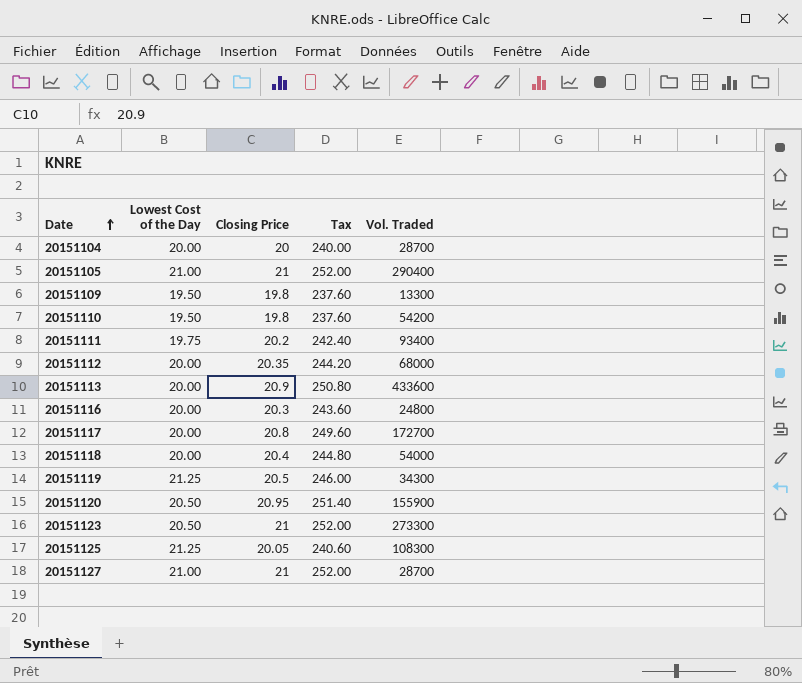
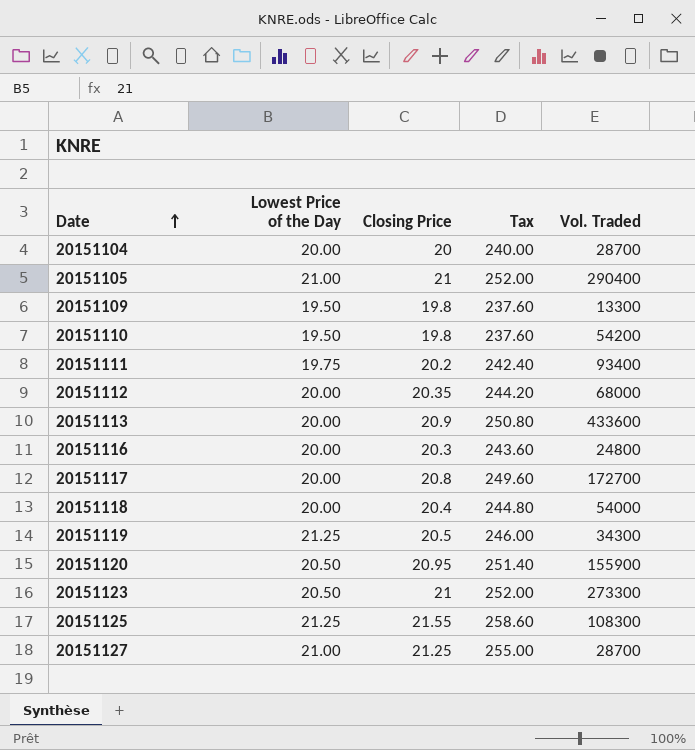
column name: Lowest Cost of the Day -> Lowest Price of the Day
20151125 | Closing Price: 20.05 -> 21.55
20151125 | Tax: 240.60 -> 258.60
20151127 | Closing Price: 21 -> 21.25
20151127 | Tax: 252.00 -> 255.00

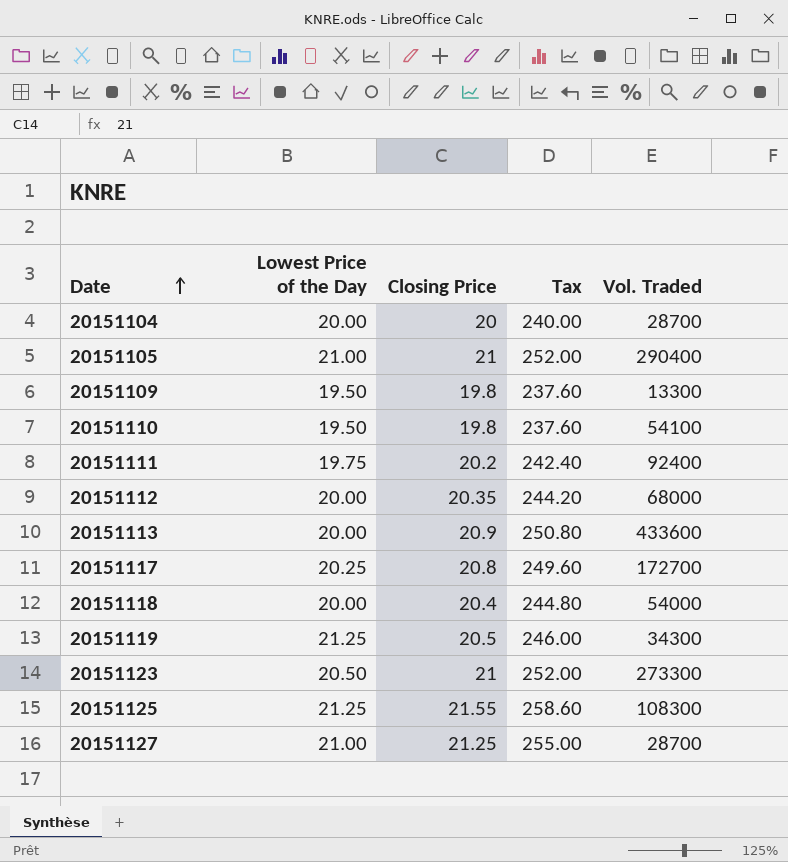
row 20151116: 20.00 | 20.3 | 243.60 | 24800 -> none
row 20151120: 20.50 | 20.95 | 251.40 | 155900 -> none
20151110 | Vol. Traded: 54200 -> 54100
20151111 | Vol. Traded: 93400 -> 92400
20151117 | Lowest Price of the Day: 20.00 -> 20.25

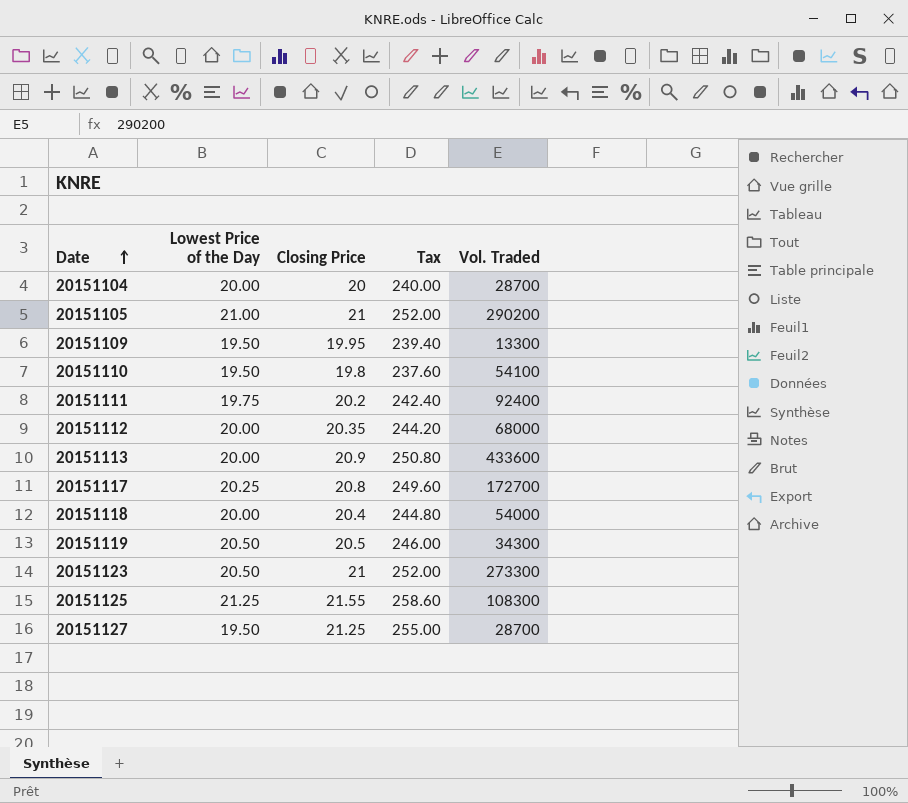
20151105 | Vol. Traded: 290400 -> 290200
20151109 | Closing Price: 19.8 -> 19.95
20151109 | Tax: 237.60 -> 239.40
20151119 | Lowest Price of the Day: 21.25 -> 20.50
20151127 | Lowest Price of the Day: 21.00 -> 19.50

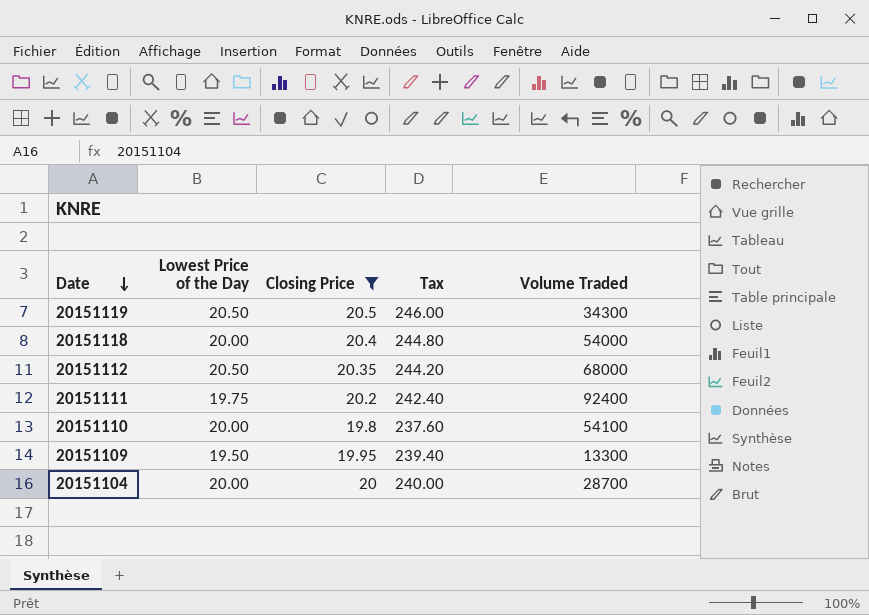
filter: none -> Closing Price <= 20.5
row order: Date ascending -> Date descending
column name: Vol. Traded -> Volume Traded
20151112 | Lowest Price of the Day: 20.00 -> 20.50
20151110 | Lowest Price of the Day: 19.50 -> 20.00

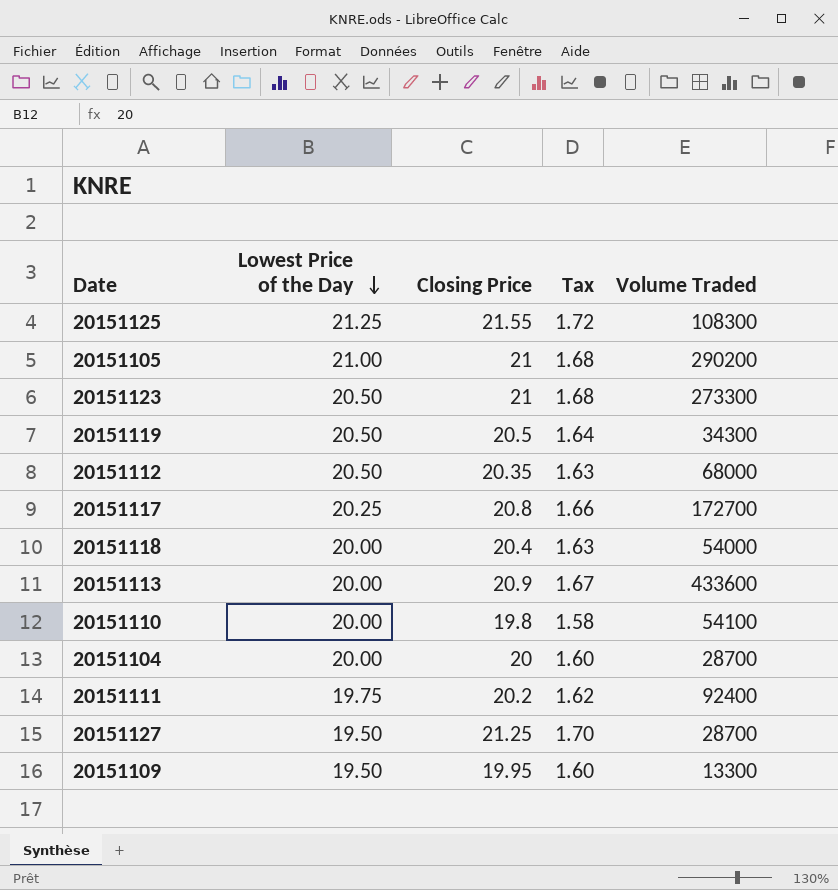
filter: Closing Price <= 20.5 -> none
row order: Date descending -> Lowest Price of the Day descending
column Tax | formula: [Closing Price] * 12 -> [Closing Price] * 0.08

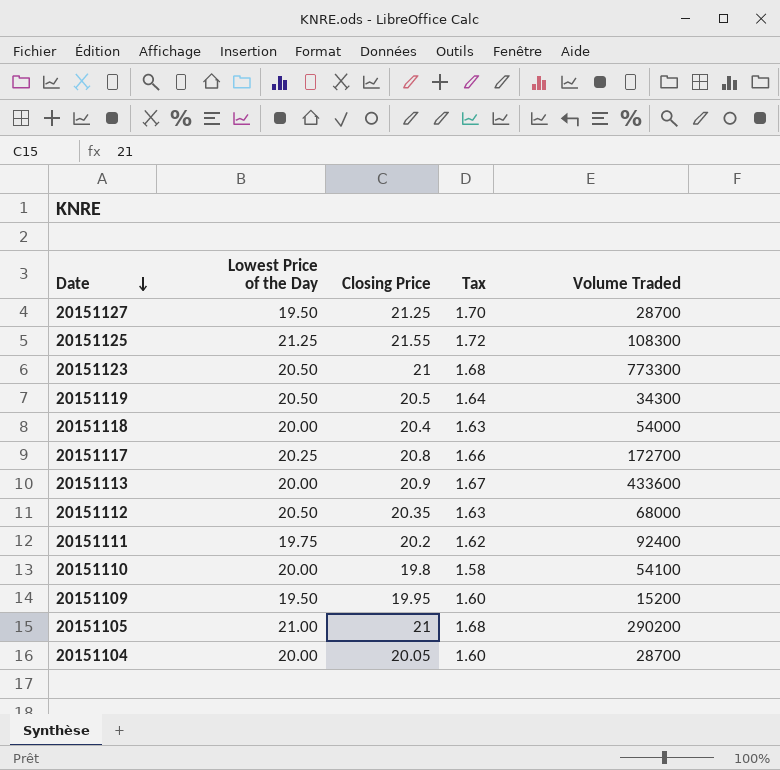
row order: Lowest Price of the Day descending -> Date descending
20151123 | Volume Traded: 273300 -> 773300
20151109 | Volume Traded: 13300 -> 15200
20151104 | Closing Price: 20 -> 20.05

